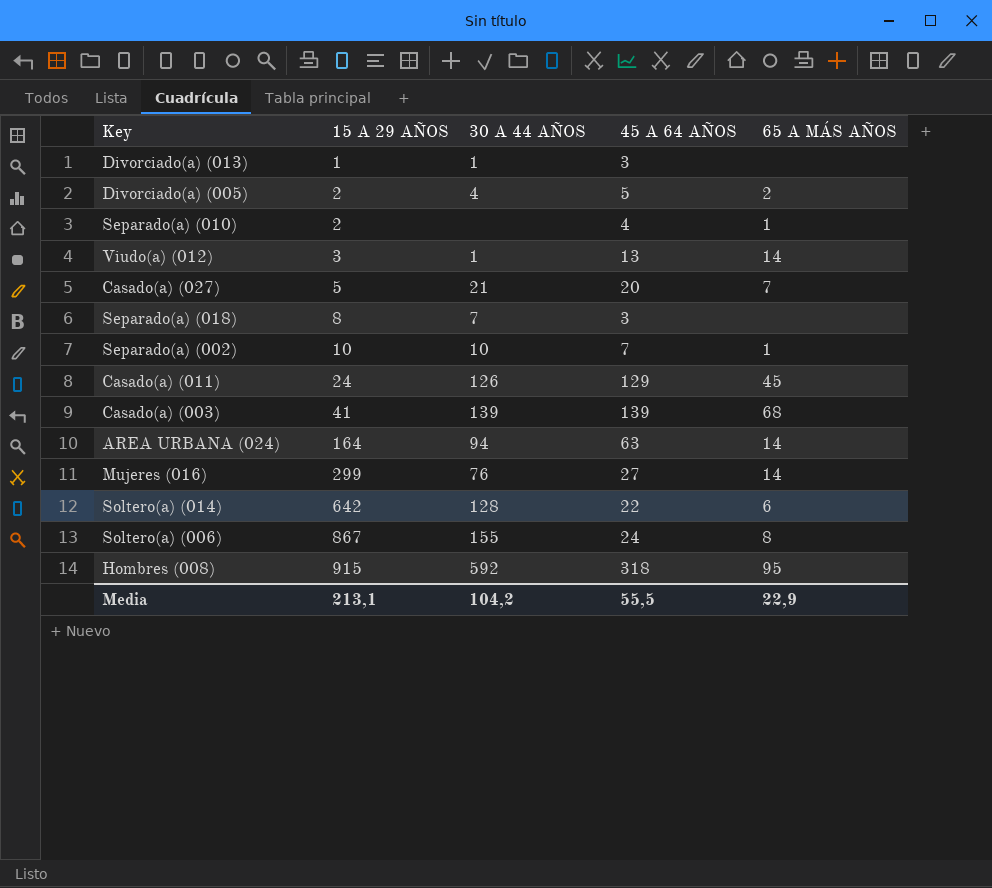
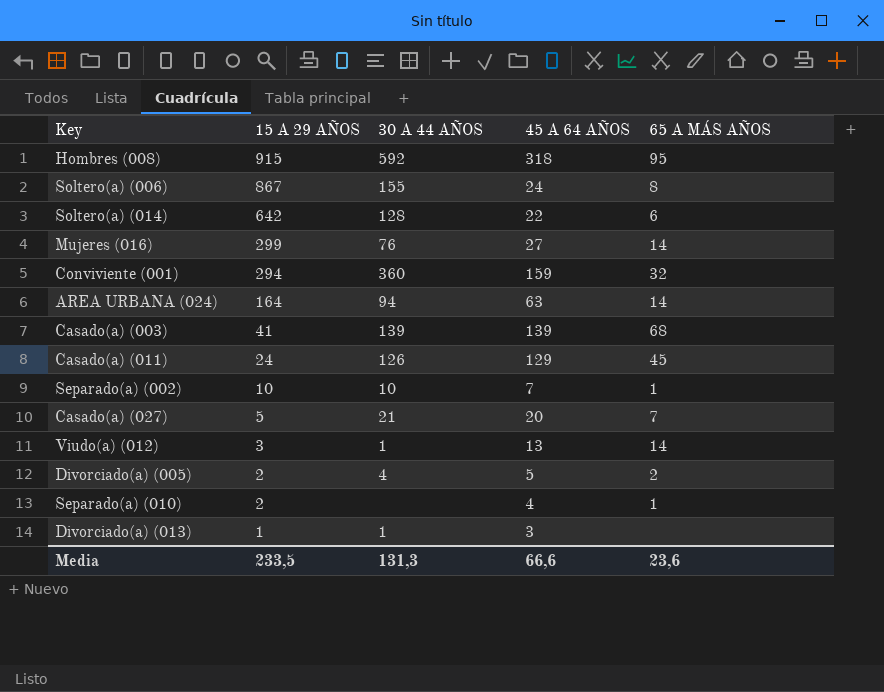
row order: 15 A 29 AÑOS ascending -> 15 A 29 AÑOS descending
row Separado(a) (018): 8 | 7 | 3 | none -> none
row Conviviente (001): none -> 294 | 360 | 159 | 32
Media | 15 A 29 AÑOS: 213,1 -> 233,5
Media | 30 A 44 AÑOS: 104,2 -> 131,3
Media | 45 A 64 AÑOS: 55,5 -> 66,6
Media | 65 A MÁS AÑOS: 22,9 -> 23,6

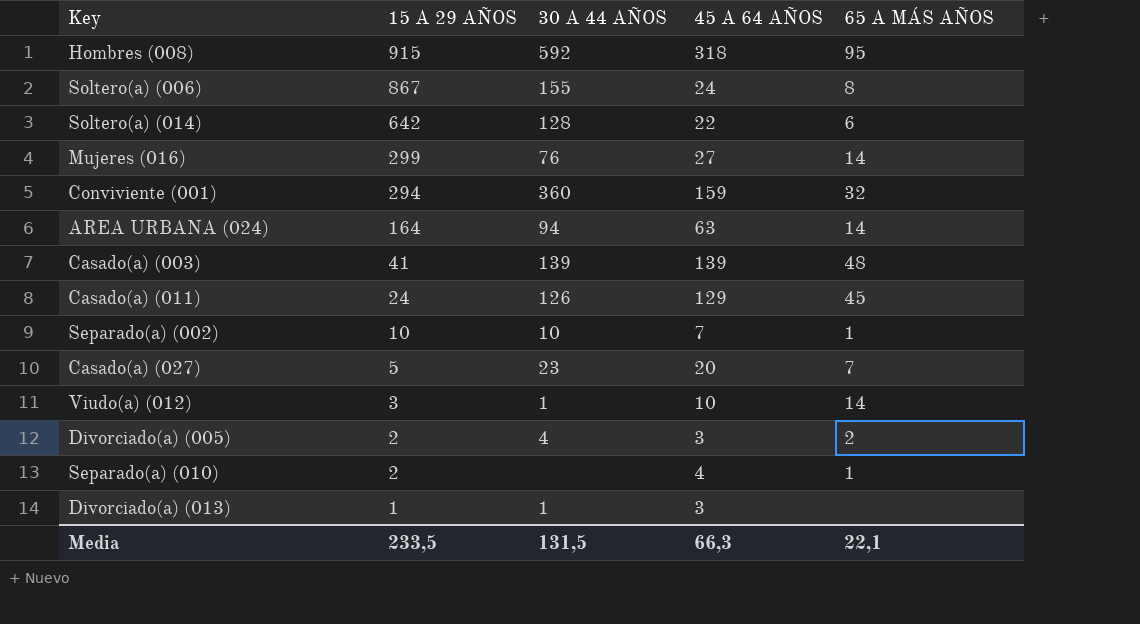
Casado(a) (003) | 65 A MÁS AÑOS: 68 -> 48
Casado(a) (027) | 30 A 44 AÑOS: 21 -> 23
Viudo(a) (012) | 45 A 64 AÑOS: 13 -> 10
Divorciado(a) (005) | 45 A 64 AÑOS: 5 -> 3
Media | 30 A 44 AÑOS: 131,3 -> 131,5
Media | 45 A 64 AÑOS: 66,6 -> 66,3
Media | 65 A MÁS AÑOS: 23,6 -> 22,1

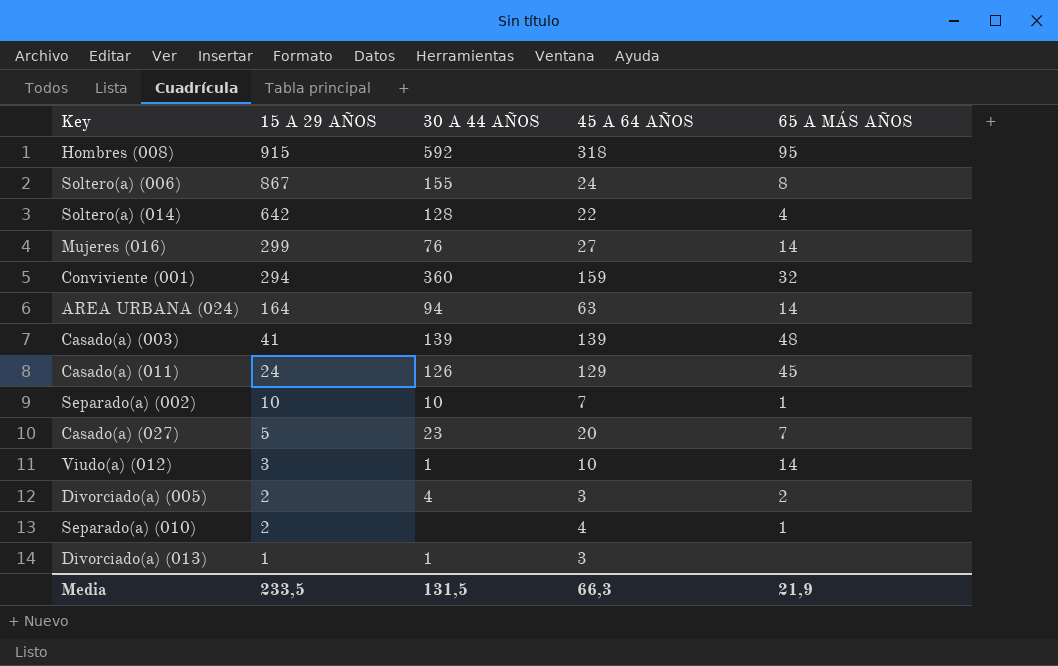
Soltero(a) (014) | 65 A MÁS AÑOS: 6 -> 4
Media | 65 A MÁS AÑOS: 22,1 -> 21,9

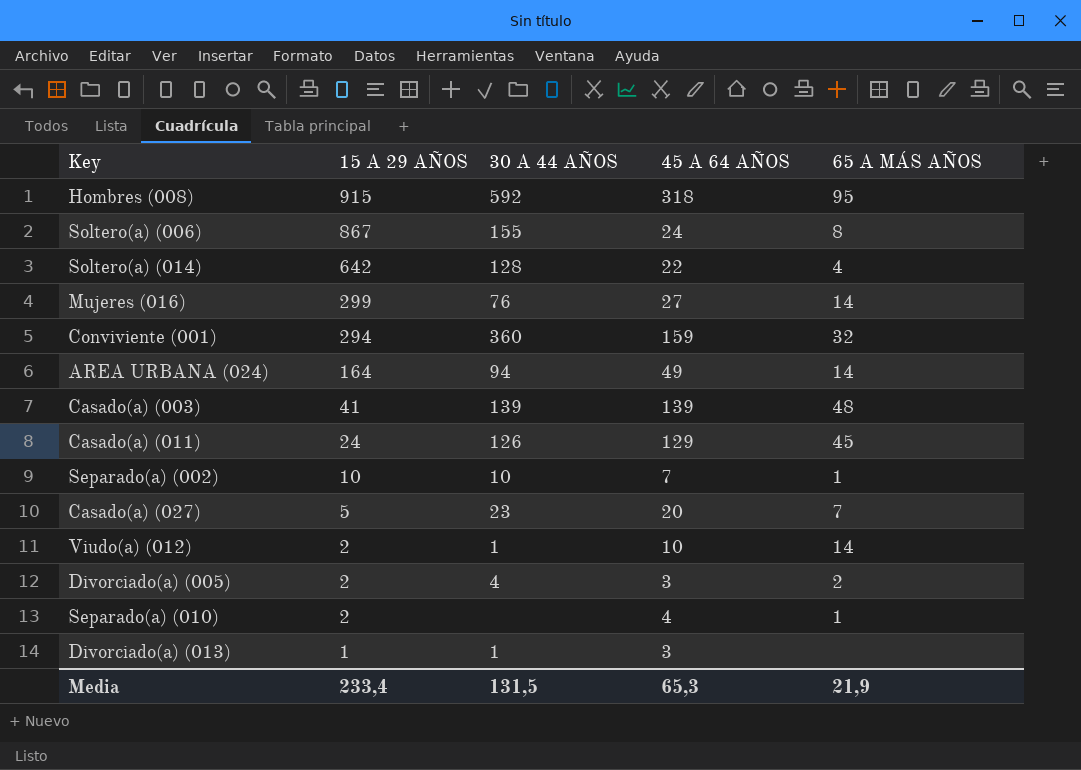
AREA URBANA (024) | 45 A 64 AÑOS: 63 -> 49
Viudo(a) (012) | 15 A 29 AÑOS: 3 -> 2
Media | 15 A 29 AÑOS: 233,5 -> 233,4
Media | 45 A 64 AÑOS: 66,3 -> 65,3

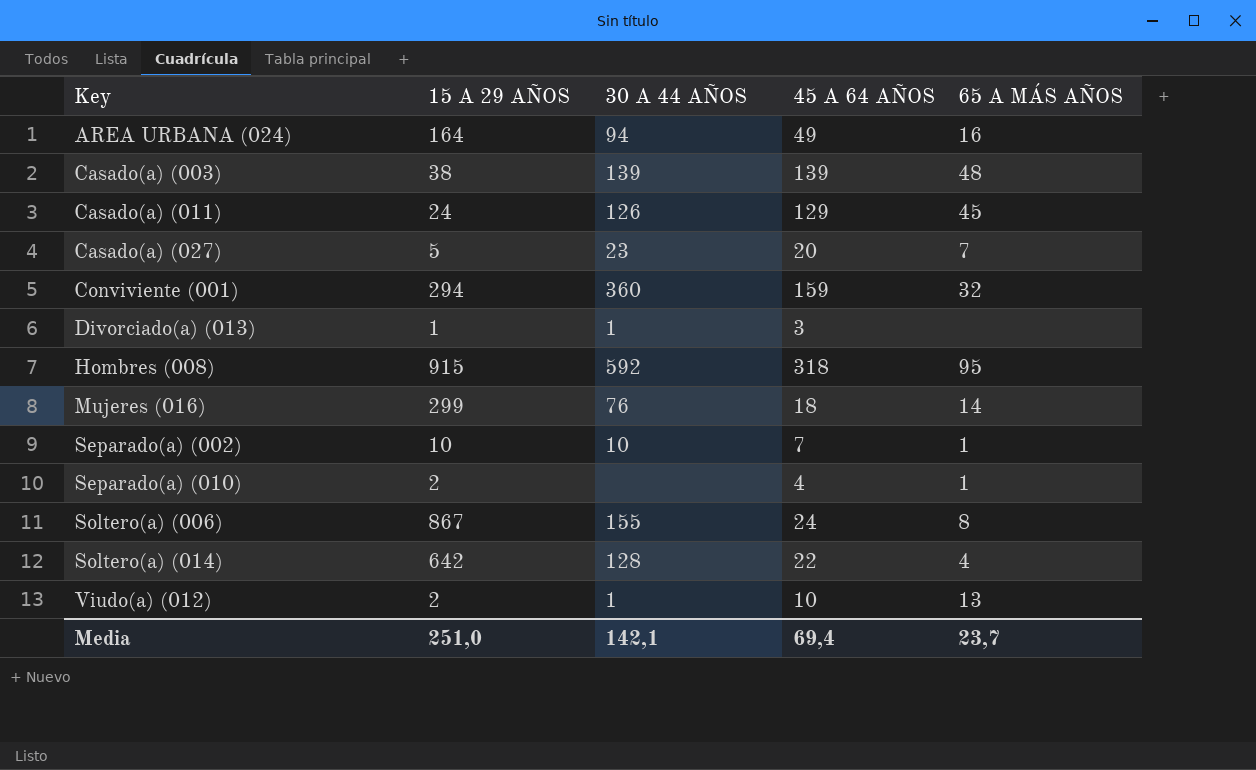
row order: 15 A 29 AÑOS descending -> Key ascending
row Divorciado(a) (005): 2 | 4 | 3 | 2 -> none
AREA URBANA (024) | 65 A MÁS AÑOS: 14 -> 16
Casado(a) (003) | 15 A 29 AÑOS: 41 -> 38
Mujeres (016) | 45 A 64 AÑOS: 27 -> 18
Viudo(a) (012) | 65 A MÁS AÑOS: 14 -> 13
Media | 15 A 29 AÑOS: 233,4 -> 251,0
Media | 30 A 44 AÑOS: 131,5 -> 142,1
Media | 45 A 64 AÑOS: 65,3 -> 69,4
Media | 65 A MÁS AÑOS: 21,9 -> 23,7

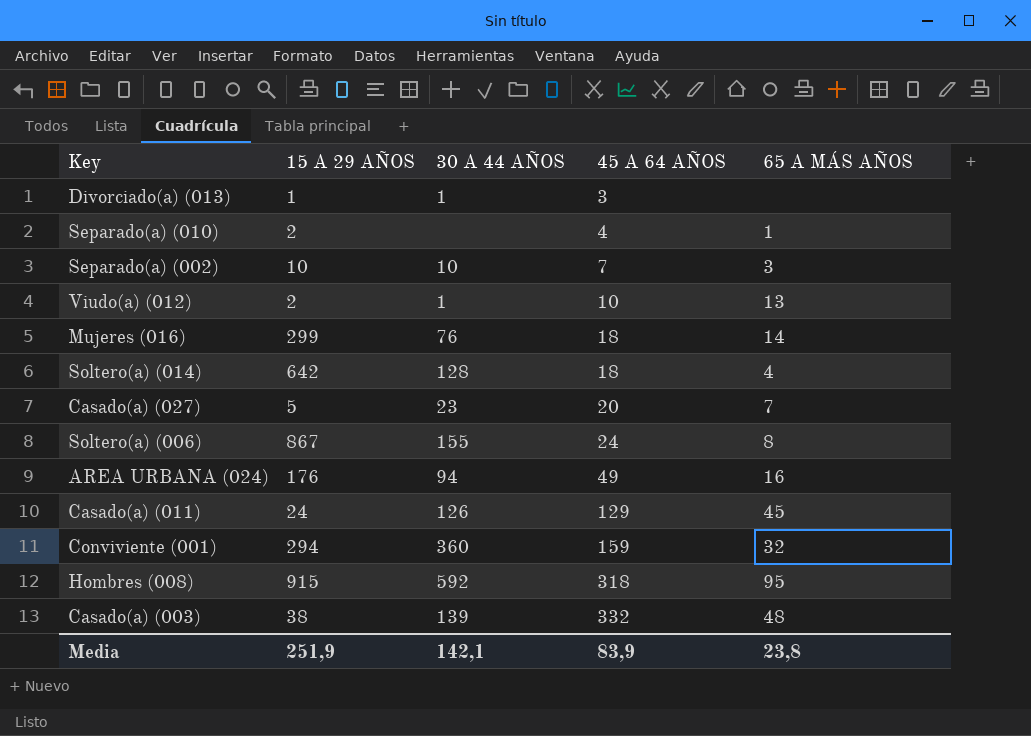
row order: Key ascending -> 45 A 64 AÑOS ascending
Separado(a) (002) | 65 A MÁS AÑOS: 1 -> 3
Soltero(a) (014) | 45 A 64 AÑOS: 22 -> 18
AREA URBANA (024) | 15 A 29 AÑOS: 164 -> 176
Casado(a) (003) | 45 A 64 AÑOS: 139 -> 332
Media | 15 A 29 AÑOS: 251,0 -> 251,9
Media | 45 A 64 AÑOS: 69,4 -> 83,9
Media | 65 A MÁS AÑOS: 23,7 -> 23,8

